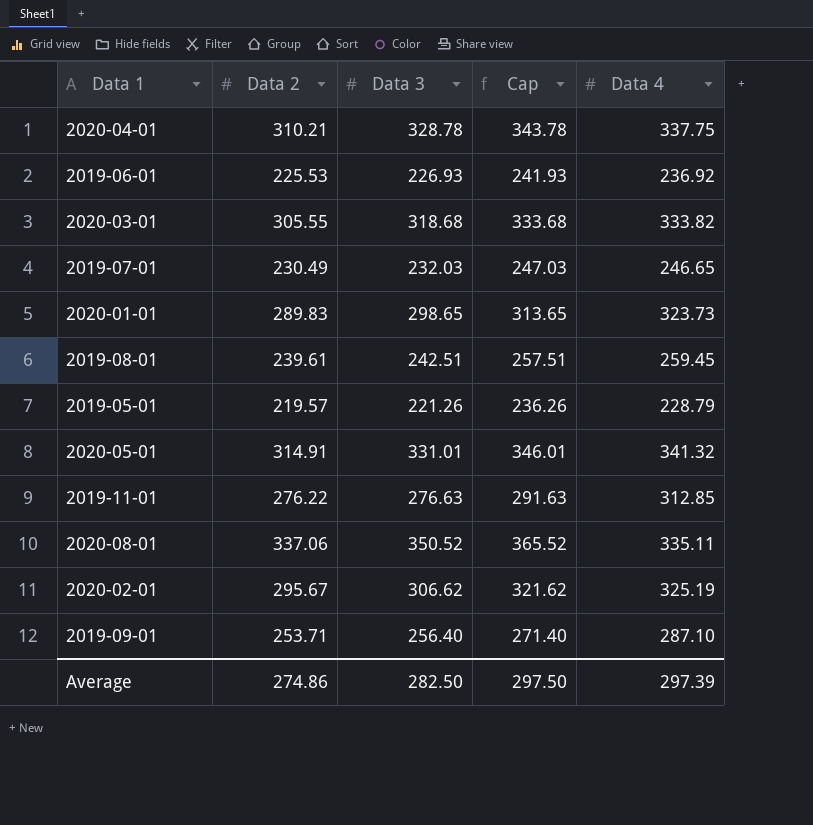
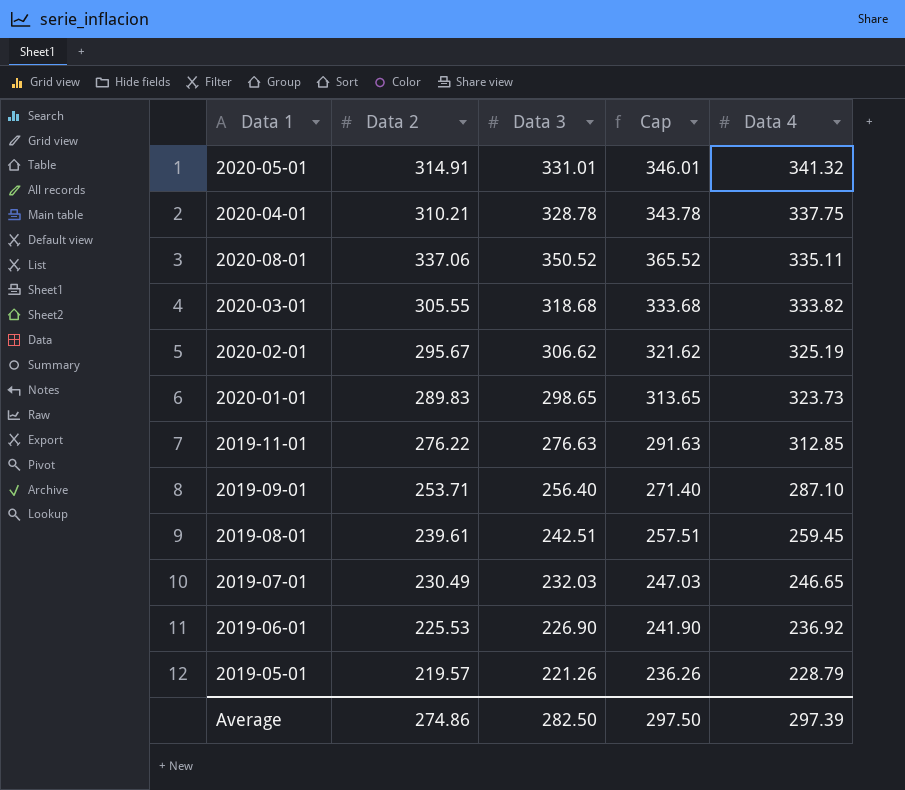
row order: none -> Data 4 descending
2019-06-01 | Data 3: 226.93 -> 226.90
2019-06-01 | Cap: 241.93 -> 241.90

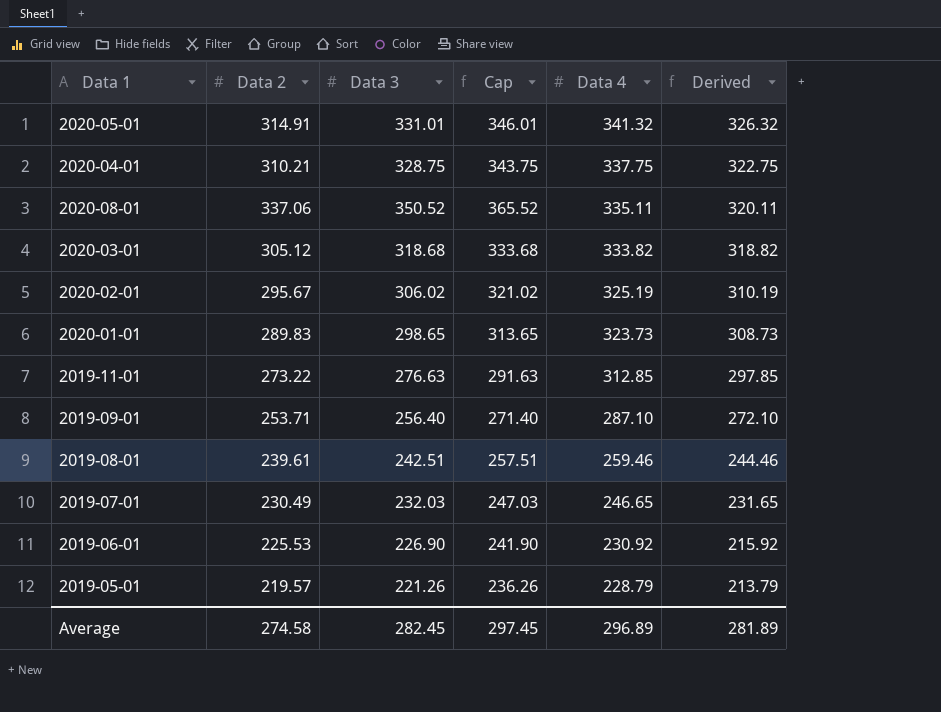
column Derived | formula: none -> [Data 4] - 15
2020-04-01 | Data 3: 328.78 -> 328.75
2020-04-01 | Cap: 343.78 -> 343.75
2020-03-01 | Data 2: 305.55 -> 305.12
2020-02-01 | Data 3: 306.62 -> 306.02
2020-02-01 | Cap: 321.62 -> 321.02
2019-11-01 | Data 2: 276.22 -> 273.22
2019-08-01 | Data 4: 259.45 -> 259.46
2019-06-01 | Data 4: 236.92 -> 230.92
Average | Data 2: 274.86 -> 274.58
Average | Data 3: 282.50 -> 282.45
Average | Cap: 297.50 -> 297.45
Average | Data 4: 297.39 -> 296.89

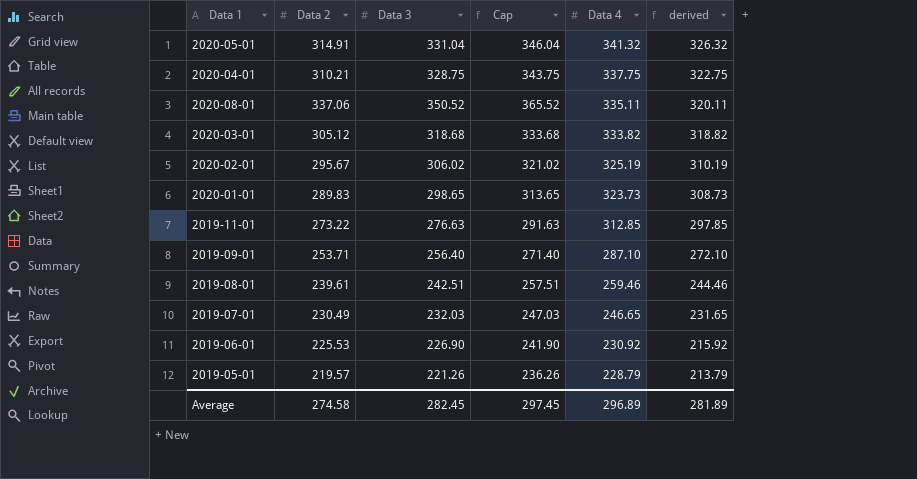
column name: Derived -> derived
2020-05-01 | Data 3: 331.01 -> 331.04
2020-05-01 | Cap: 346.01 -> 346.04

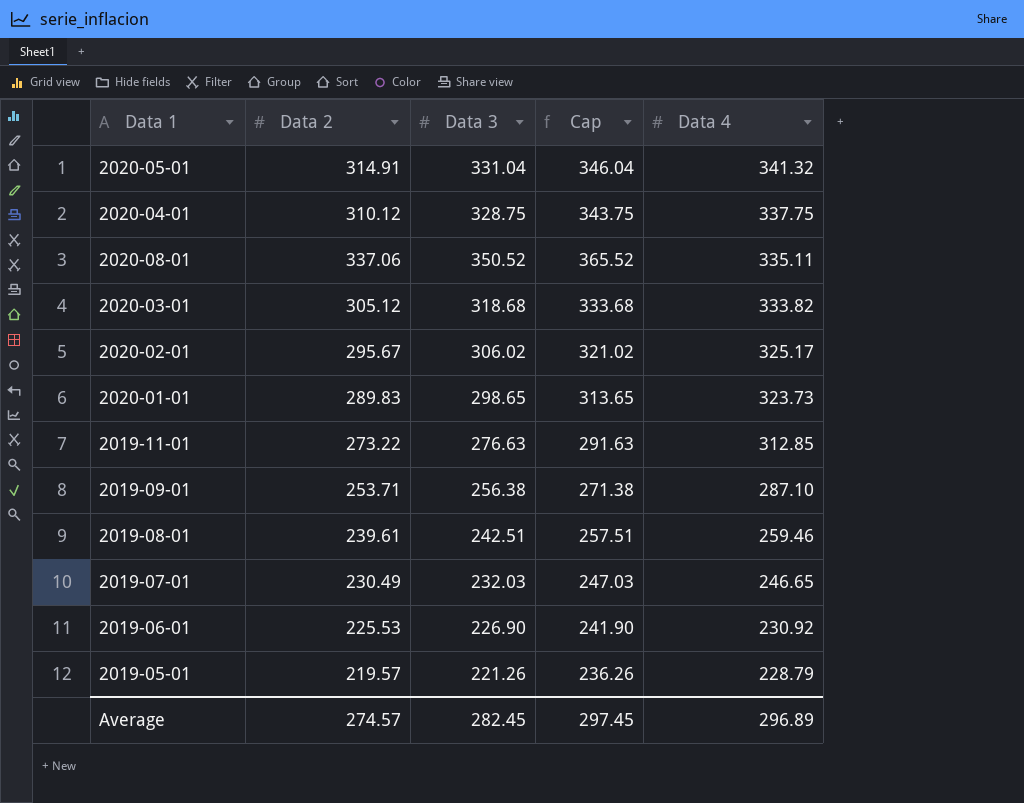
column derived | formula: [Data 4] - 15 -> none
2020-04-01 | Data 2: 310.21 -> 310.12
2020-02-01 | Data 4: 325.19 -> 325.17
2019-09-01 | Data 3: 256.40 -> 256.38
2019-09-01 | Cap: 271.40 -> 271.38
Average | Data 2: 274.58 -> 274.57

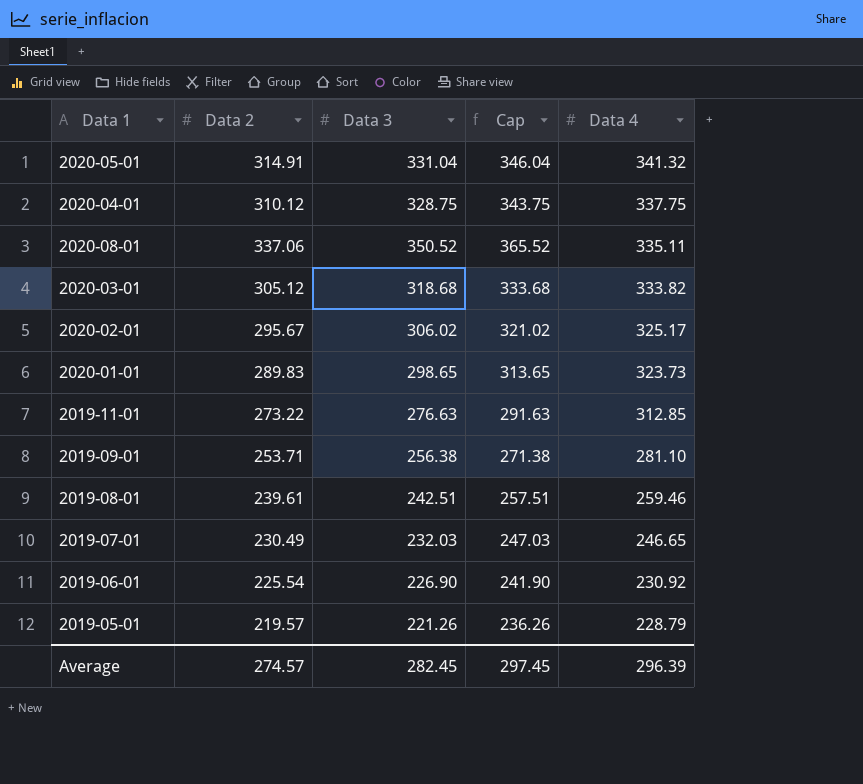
2019-09-01 | Data 4: 287.10 -> 281.10
2019-06-01 | Data 2: 225.53 -> 225.54
Average | Data 4: 296.89 -> 296.39

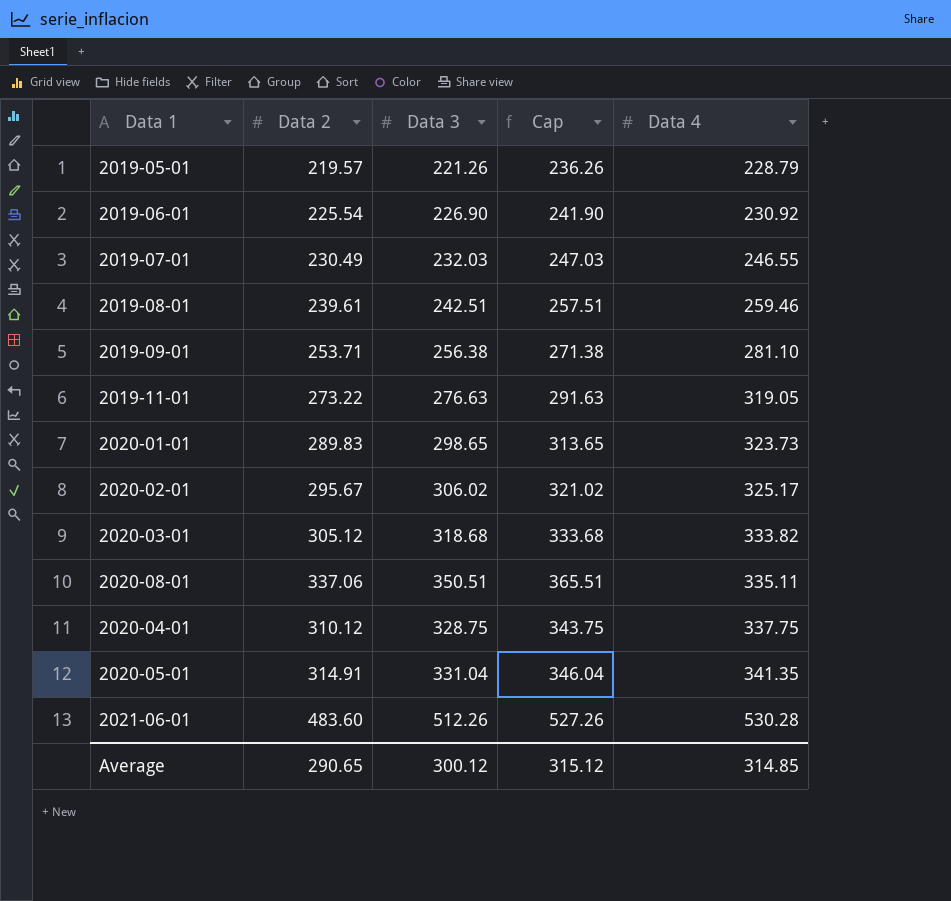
row order: Data 4 descending -> Data 4 ascending
2019-07-01 | Data 4: 246.65 -> 246.55
2019-11-01 | Data 4: 312.85 -> 319.05
2020-08-01 | Data 3: 350.52 -> 350.51
2020-08-01 | Cap: 365.52 -> 365.51
2020-05-01 | Data 4: 341.32 -> 341.35
row 2021-06-01: none -> 483.60 | 512.26 | 527.26 | 530.28
Average | Data 2: 274.57 -> 290.65
Average | Data 3: 282.45 -> 300.12
Average | Cap: 297.45 -> 315.12
Average | Data 4: 296.39 -> 314.85

